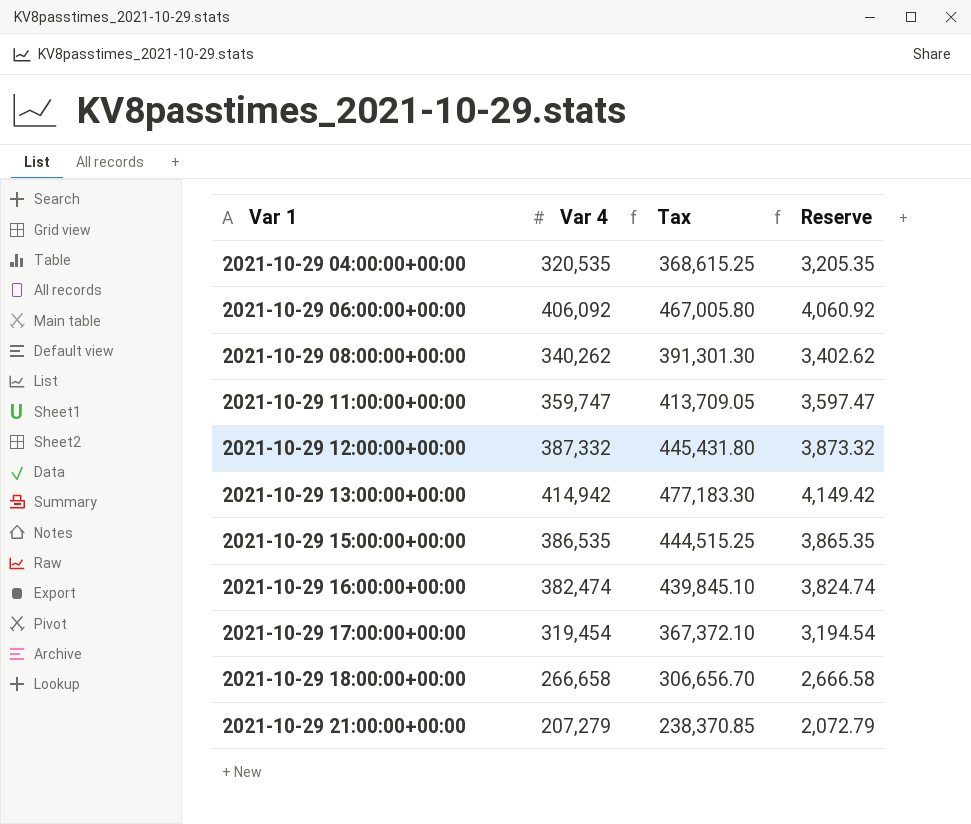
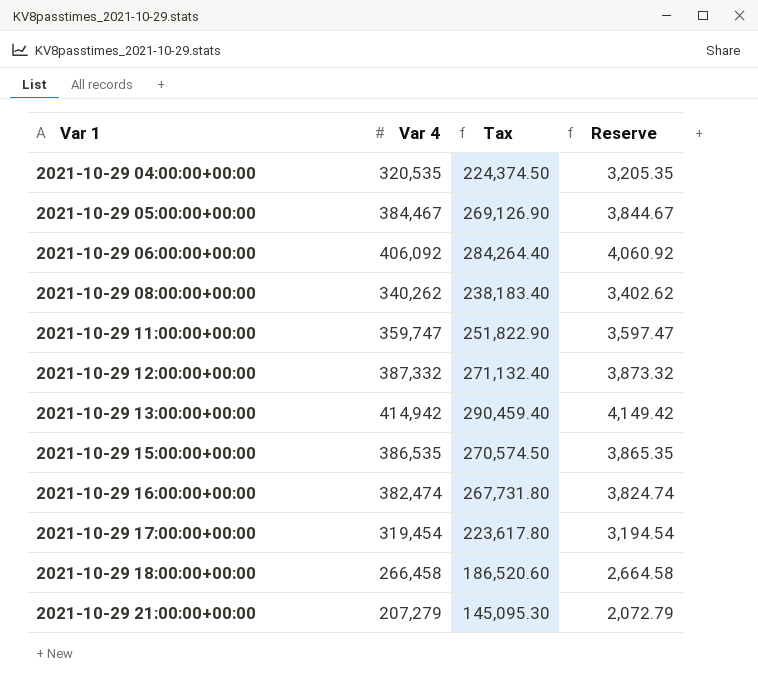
column Tax | formula: [Var 4] * 1.15 -> [Var 4] * 0.7
row 2021-10-29 05:00:00+00:00: none -> 384,467 | 269,126.90 | 3,844.67
2021-10-29 18:00:00+00:00 | Var 4: 266,658 -> 266,458
2021-10-29 18:00:00+00:00 | Reserve: 2,666.58 -> 2,664.58

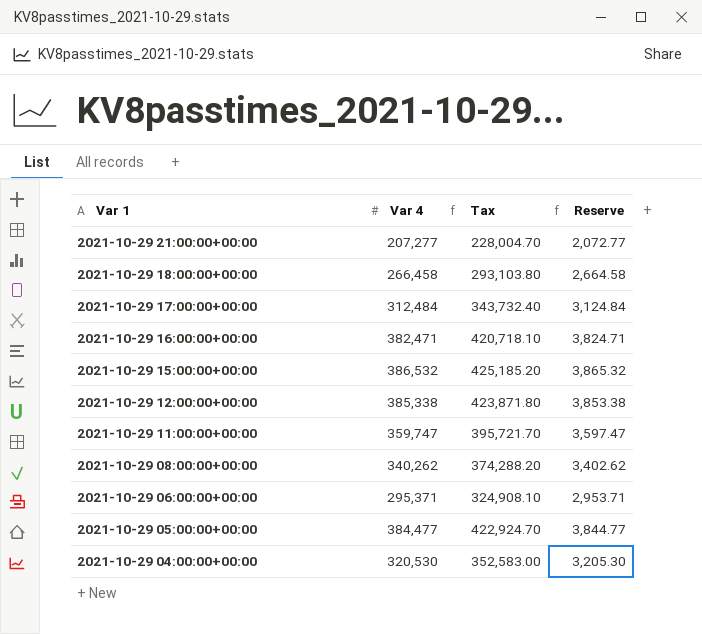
row order: Var 1 ascending -> Var 1 descending
column Tax | formula: [Var 4] * 0.7 -> [Var 4] * 1.1
row 2021-10-29 13:00:00+00:00: 414,942 | 290,459.40 | 4,149.42 -> none
2021-10-29 21:00:00+00:00 | Var 4: 207,279 -> 207,277
2021-10-29 21:00:00+00:00 | Reserve: 2,072.79 -> 2,072.77
2021-10-29 17:00:00+00:00 | Var 4: 319,454 -> 312,484
2021-10-29 17:00:00+00:00 | Reserve: 3,194.54 -> 3,124.84
2021-10-29 16:00:00+00:00 | Var 4: 382,474 -> 382,471
2021-10-29 16:00:00+00:00 | Reserve: 3,824.74 -> 3,824.71
2021-10-29 15:00:00+00:00 | Var 4: 386,535 -> 386,532
2021-10-29 15:00:00+00:00 | Reserve: 3,865.35 -> 3,865.32
2021-10-29 12:00:00+00:00 | Var 4: 387,332 -> 385,338
2021-10-29 12:00:00+00:00 | Reserve: 3,873.32 -> 3,853.38
2021-10-29 06:00:00+00:00 | Var 4: 406,092 -> 295,371
2021-10-29 06:00:00+00:00 | Reserve: 4,060.92 -> 2,953.71
2021-10-29 05:00:00+00:00 | Var 4: 384,467 -> 384,477
2021-10-29 05:00:00+00:00 | Reserve: 3,844.67 -> 3,844.77
2021-10-29 04:00:00+00:00 | Var 4: 320,535 -> 320,530
2021-10-29 04:00:00+00:00 | Reserve: 3,205.35 -> 3,205.30

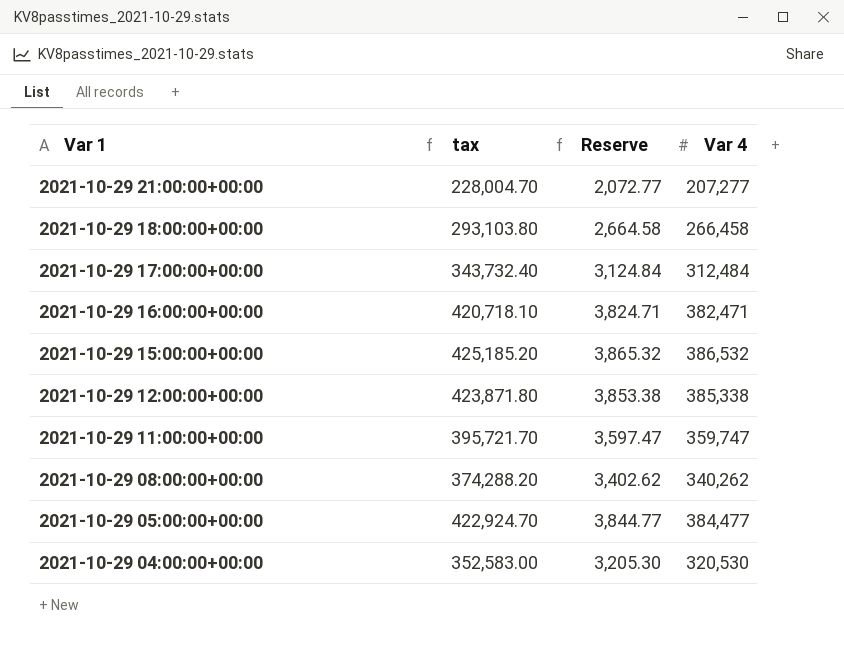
column name: Tax -> tax
column Var 4 | position: 2 -> 4
row 2021-10-29 06:00:00+00:00: 295,371 | 324,908.10 | 2,953.71 -> none

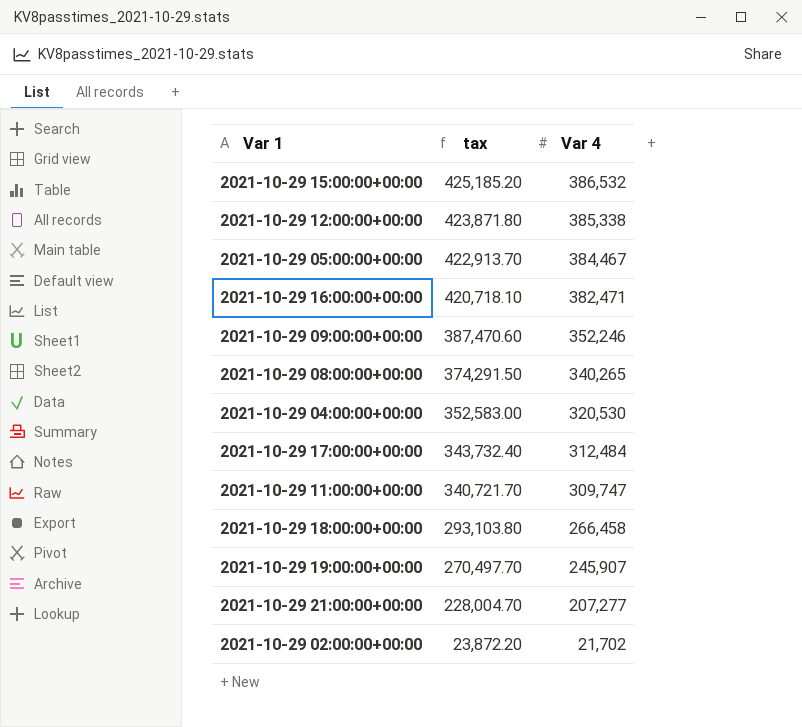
row order: Var 1 descending -> tax descending
column Reserve | formula: [Var 4] * 0.01 -> none
2021-10-29 05:00:00+00:00 | tax: 422,924.70 -> 422,913.70
2021-10-29 05:00:00+00:00 | Var 4: 384,477 -> 384,467
row 2021-10-29 09:00:00+00:00: none -> 387,470.60 | 352,246
2021-10-29 08:00:00+00:00 | tax: 374,288.20 -> 374,291.50
2021-10-29 08:00:00+00:00 | Var 4: 340,262 -> 340,265
2021-10-29 11:00:00+00:00 | tax: 395,721.70 -> 340,721.70
2021-10-29 11:00:00+00:00 | Var 4: 359,747 -> 309,747
row 2021-10-29 19:00:00+00:00: none -> 270,497.70 | 245,907
row 2021-10-29 02:00:00+00:00: none -> 23,872.20 | 21,702

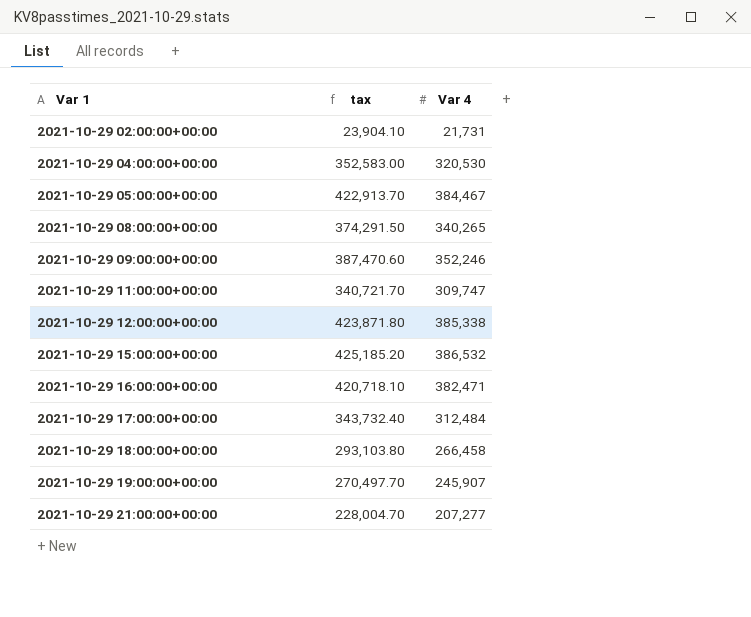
row order: tax descending -> Var 1 ascending
2021-10-29 02:00:00+00:00 | tax: 23,872.20 -> 23,904.10
2021-10-29 02:00:00+00:00 | Var 4: 21,702 -> 21,731

